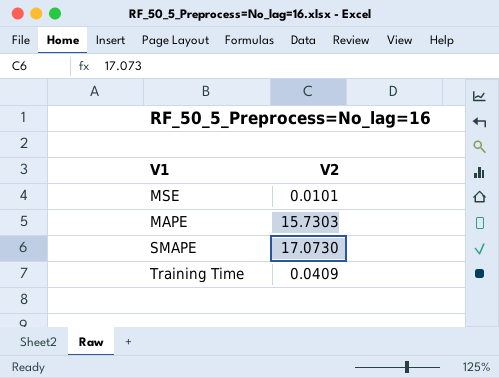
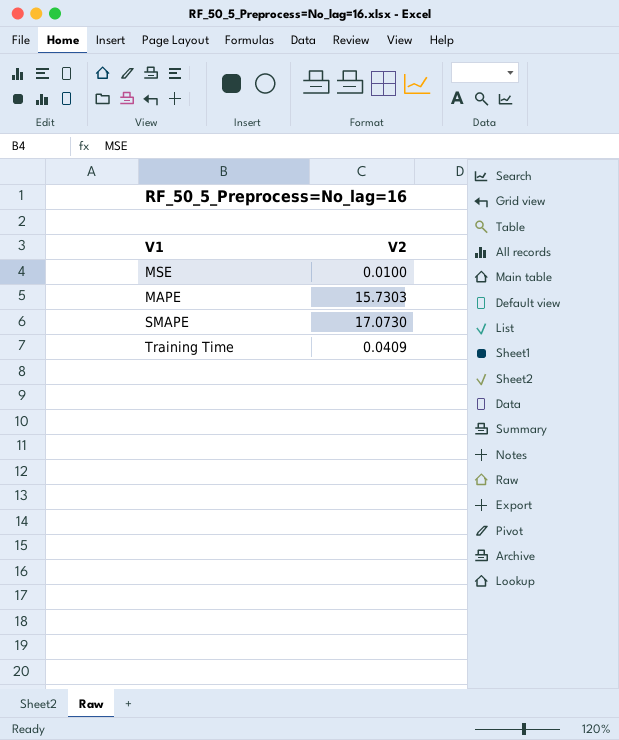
MSE | V2: 0.0101 -> 0.0100

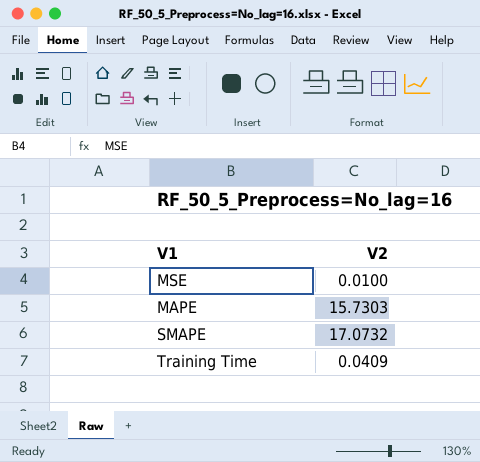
SMAPE | V2: 17.0730 -> 17.0732

